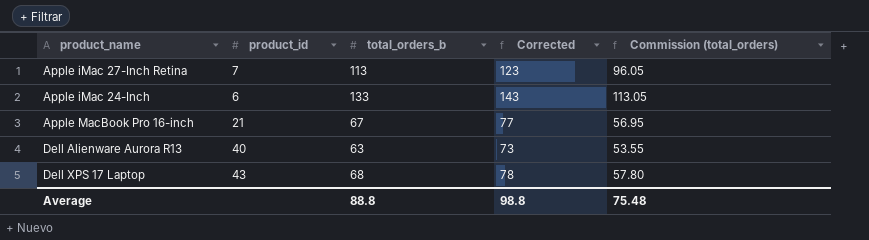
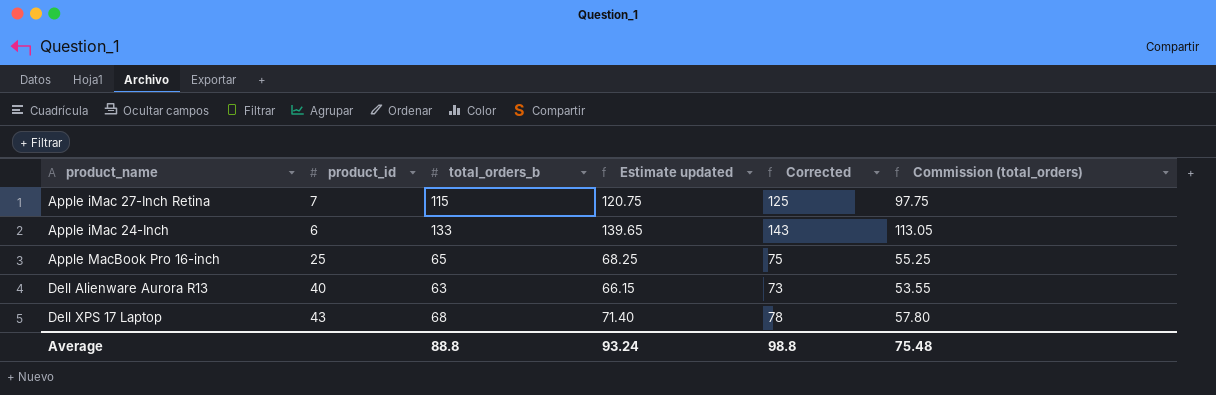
column Estimate updated | formula: none -> [total_orders_b] * 1.05
Apple iMac 27-Inch Retina | total_orders_b: 113 -> 115
Apple iMac 27-Inch Retina | Corrected: 123 -> 125
Apple iMac 27-Inch Retina | Commission (total_orders): 96.05 -> 97.75
Apple MacBook Pro 16-inch | product_id: 21 -> 25
Apple MacBook Pro 16-inch | total_orders_b: 67 -> 65
Apple MacBook Pro 16-inch | Corrected: 77 -> 75
Apple MacBook Pro 16-inch | Commission (total_orders): 56.95 -> 55.25

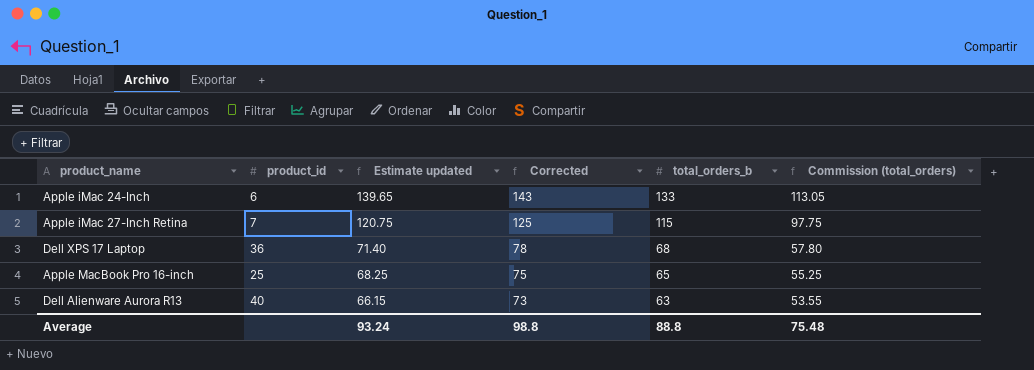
row order: none -> Estimate updated descending
column total_orders_b | position: 3 -> 5
Dell XPS 17 Laptop | product_id: 43 -> 36

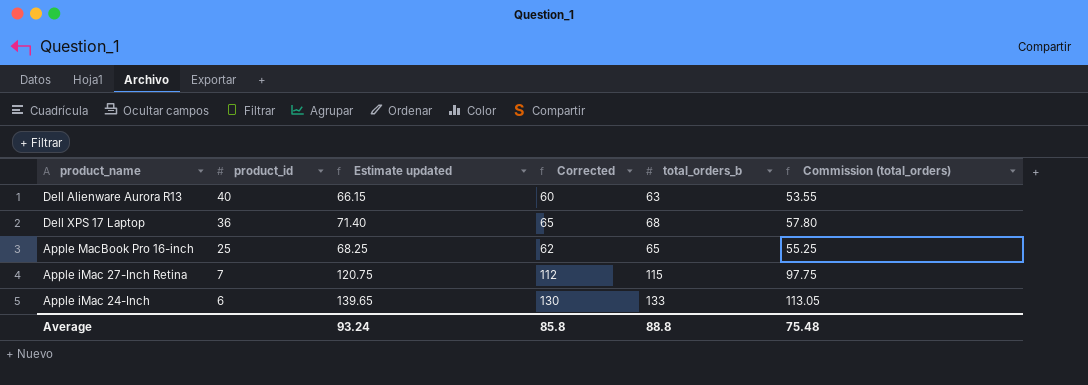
row order: Estimate updated descending -> product_id descending
column Corrected | formula: [total_orders_b] + 10 -> [total_orders_b] - 3
Average | Corrected: 98.8 -> 85.8

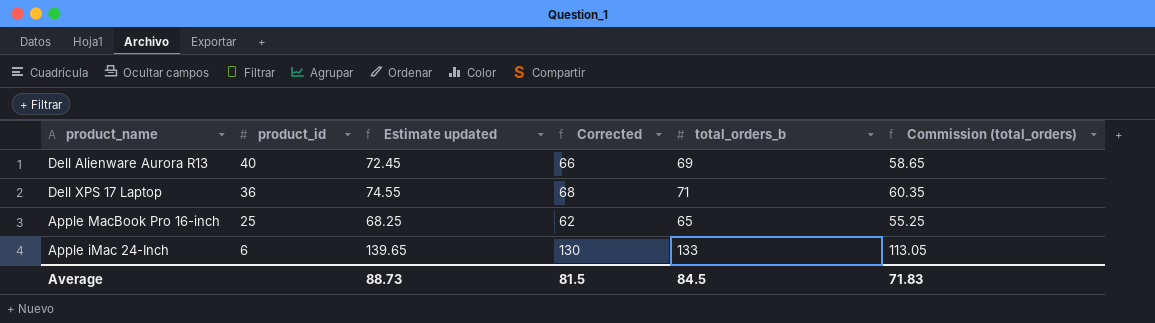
row Apple iMac 27-Inch Retina: 7 | 120.75 | 112 | 115 | 97.75 -> none
Dell Alienware Aurora R13 | Estimate updated: 66.15 -> 72.45
Dell Alienware Aurora R13 | Corrected: 60 -> 66
Dell Alienware Aurora R13 | total_orders_b: 63 -> 69
Dell Alienware Aurora R13 | Commission (total_orders): 53.55 -> 58.65
Dell XPS 17 Laptop | Estimate updated: 71.40 -> 74.55
Dell XPS 17 Laptop | Corrected: 65 -> 68
Dell XPS 17 Laptop | total_orders_b: 68 -> 71
Dell XPS 17 Laptop | Commission (total_orders): 57.80 -> 60.35
Average | Estimate updated: 93.24 -> 88.73
Average | Corrected: 85.8 -> 81.5
Average | total_orders_b: 88.8 -> 84.5
Average | Commission (total_orders): 75.48 -> 71.83

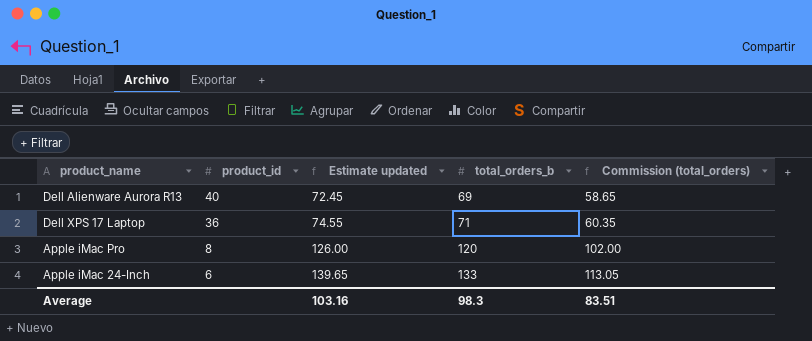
column Corrected | formula: [total_orders_b] - 3 -> none
row Apple MacBook Pro 16-inch: 25 | 68.25 | 62 | 65 | 55.25 -> none
row Apple iMac Pro: none -> 8 | 126.00 | 120 | 102.00
Average | Estimate updated: 88.73 -> 103.16
Average | total_orders_b: 84.5 -> 98.3
Average | Commission (total_orders): 71.83 -> 83.51

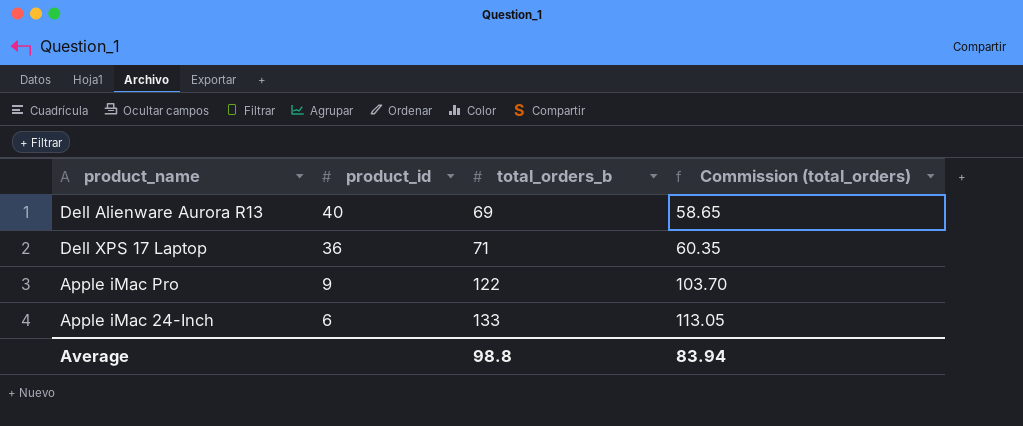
column Estimate updated | formula: [total_orders_b] * 1.05 -> none
Apple iMac Pro | product_id: 8 -> 9
Apple iMac Pro | total_orders_b: 120 -> 122
Apple iMac Pro | Commission (total_orders): 102.00 -> 103.70
Average | total_orders_b: 98.3 -> 98.8
Average | Commission (total_orders): 83.51 -> 83.94

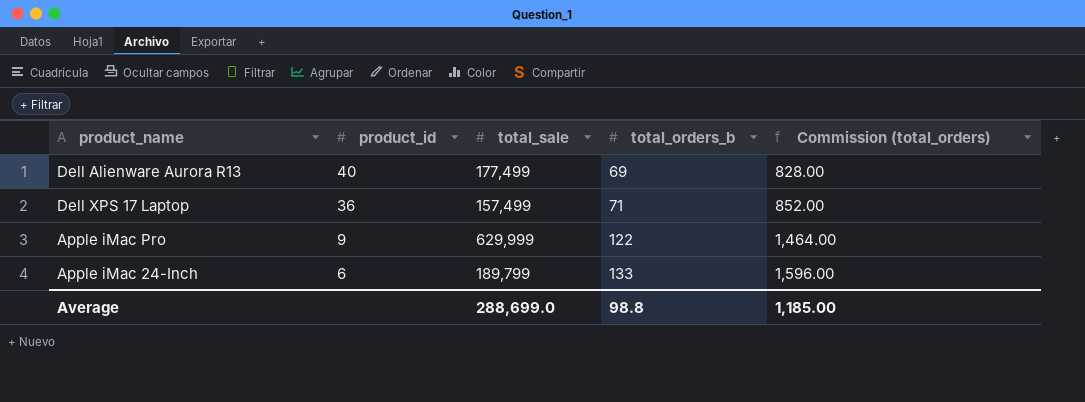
column total_sale | position: none -> 3
column Commission (total_orders) | formula: [total_orders_b] * 0.85 -> [total_orders_b] * 12
Average | Commission (total_orders): 83.94 -> 1,185.00

